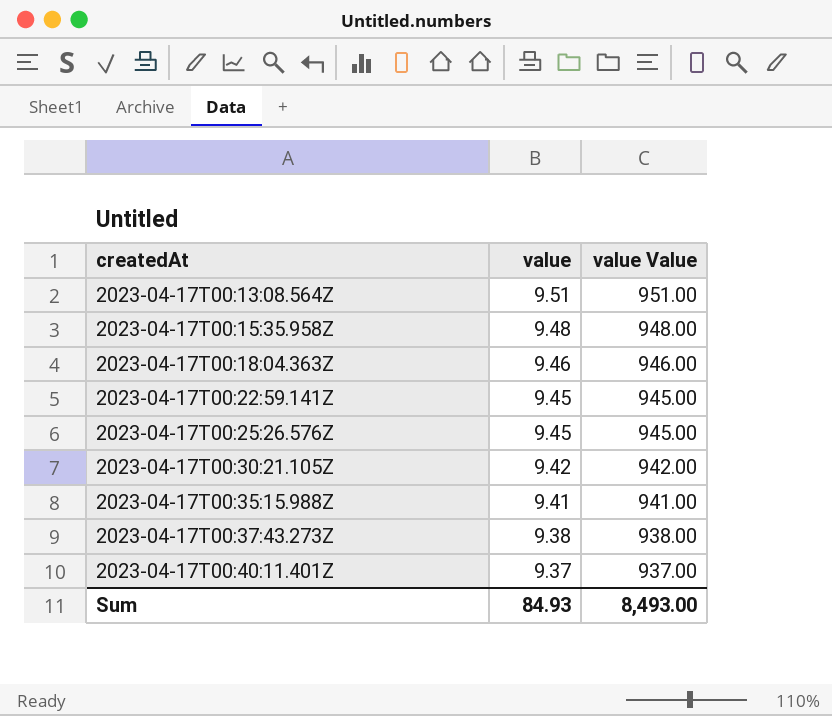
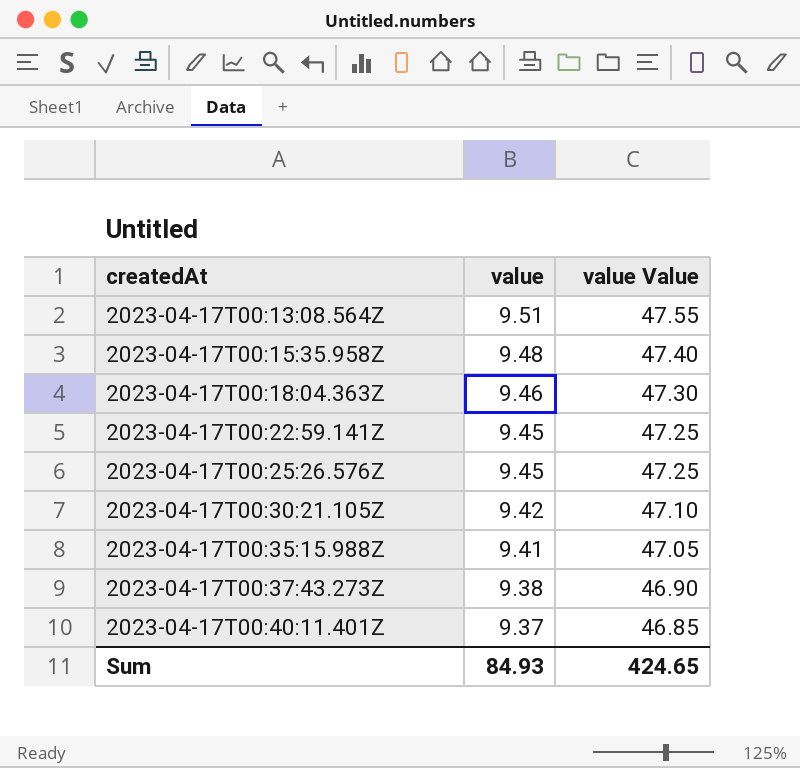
column value Value | formula: [value] * 100 -> [value] * 5
Sum | value Value: 8,493.00 -> 424.65

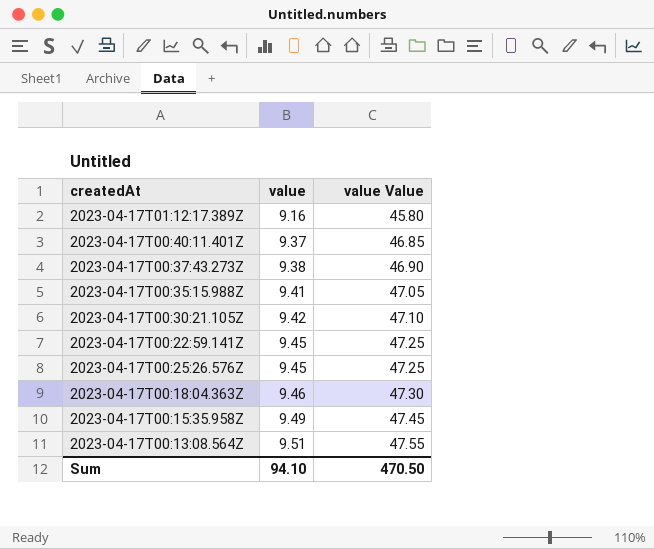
row order: createdAt ascending -> value ascending
row 2023-04-17T01:12:17.389Z: none -> 9.16 | 45.80
2023-04-17T00:15:35.958Z | value: 9.48 -> 9.49
2023-04-17T00:15:35.958Z | value Value: 47.40 -> 47.45
Sum | value: 84.93 -> 94.10
Sum | value Value: 424.65 -> 470.50

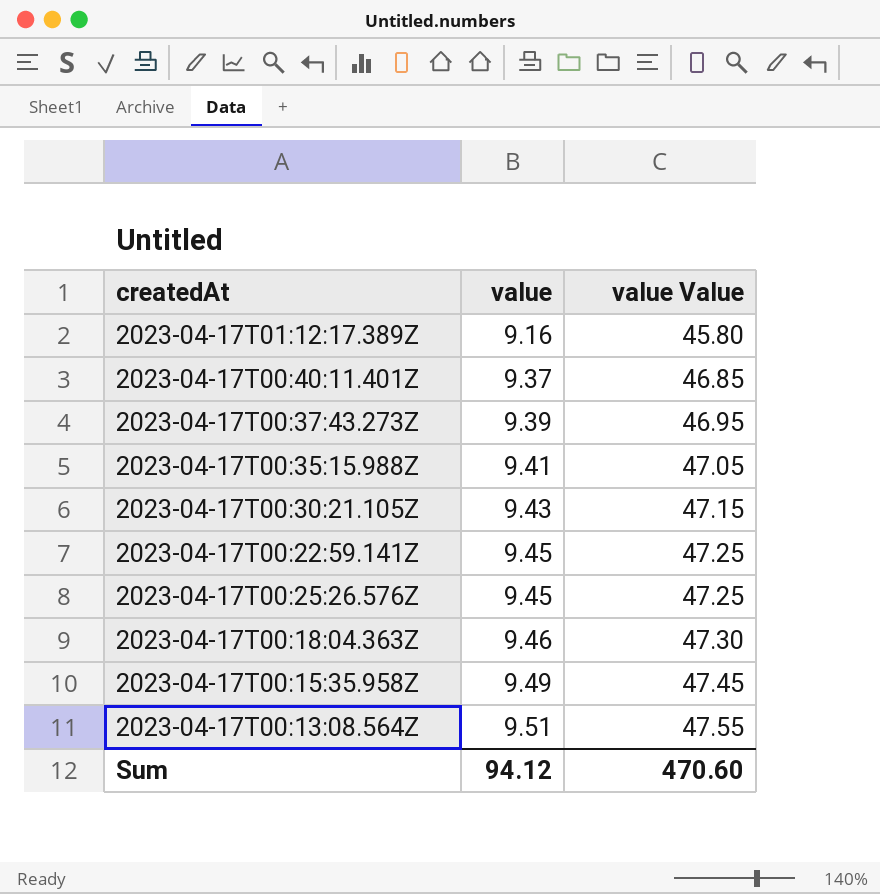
2023-04-17T00:37:43.273Z | value: 9.38 -> 9.39
2023-04-17T00:37:43.273Z | value Value: 46.90 -> 46.95
2023-04-17T00:30:21.105Z | value: 9.42 -> 9.43
2023-04-17T00:30:21.105Z | value Value: 47.10 -> 47.15
Sum | value: 94.10 -> 94.12
Sum | value Value: 470.50 -> 470.60

